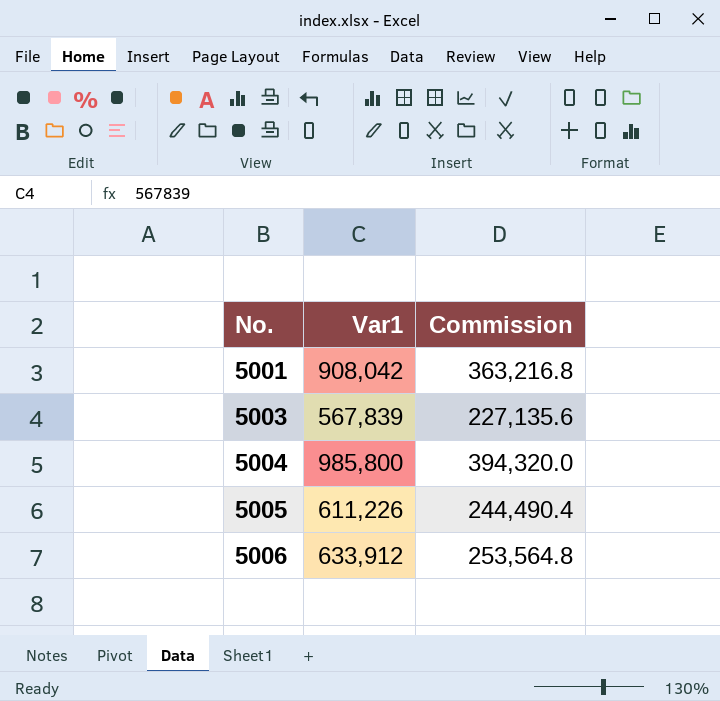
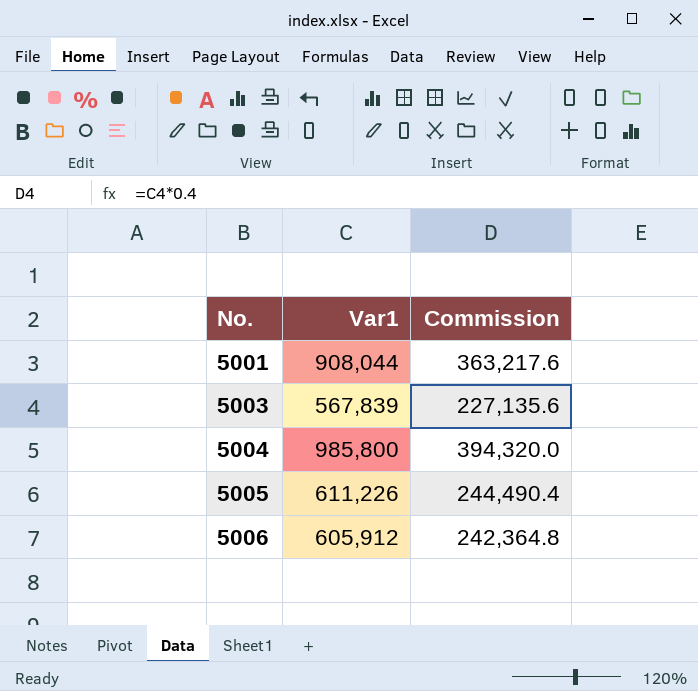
5001 | Var1: 908,042 -> 908,044
5001 | Commission: 363,216.8 -> 363,217.6
5006 | Var1: 633,912 -> 605,912
5006 | Commission: 253,564.8 -> 242,364.8

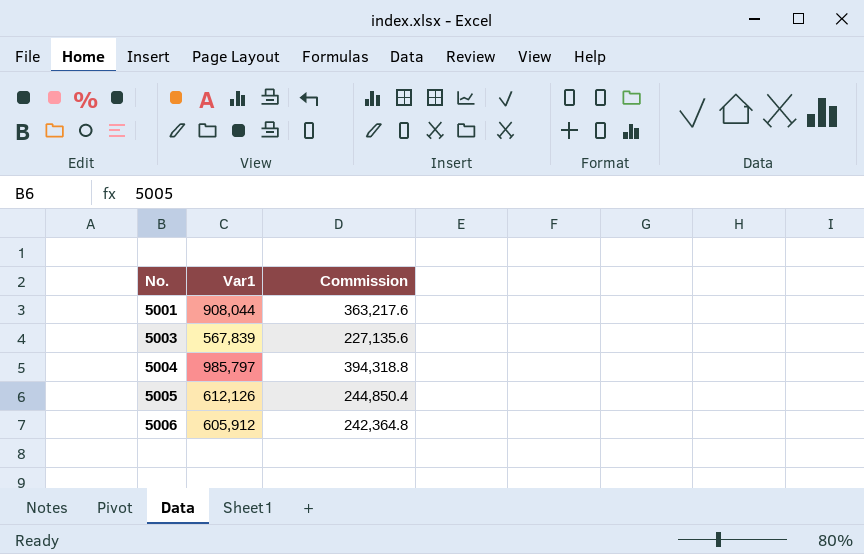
5004 | Var1: 985,800 -> 985,797
5004 | Commission: 394,320.0 -> 394,318.8
5005 | Var1: 611,226 -> 612,126
5005 | Commission: 244,490.4 -> 244,850.4

